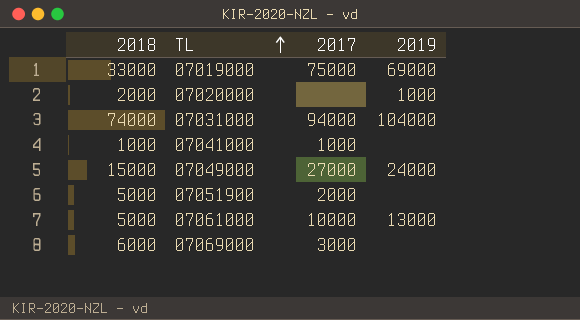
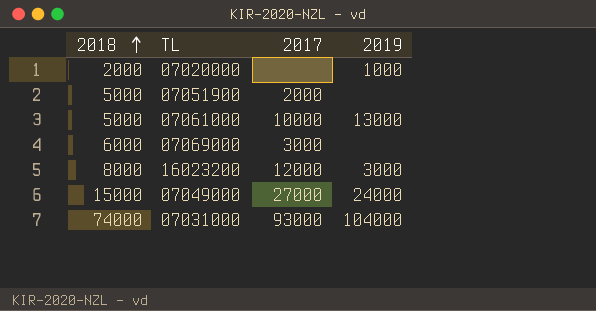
row order: TL ascending -> 2018 ascending
row 07019000: 33000 | 75000 | 69000 -> none
row 07041000: 1000 | 1000 | none -> none
row 16023200: none -> 8000 | 12000 | 3000
07031000 | 2017: 94000 -> 93000

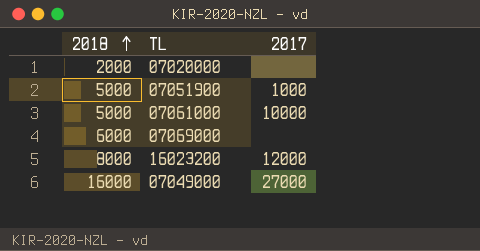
column 2019 | position: 4 -> none
row 07031000: 74000 | 93000 | 104000 -> none
07051900 | 2017: 2000 -> 1000
07069000 | 2017: 3000 -> none
07049000 | 2018: 15000 -> 16000

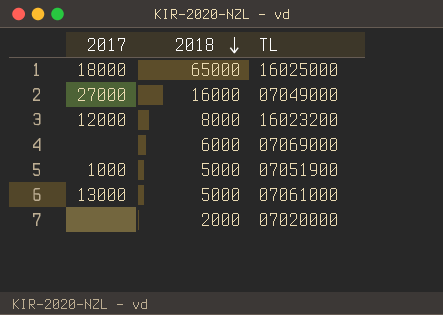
row order: 2018 ascending -> 2018 descending
column 2017 | position: 3 -> 1
row 16025000: none -> 18000 | 65000
07061000 | 2017: 10000 -> 13000

